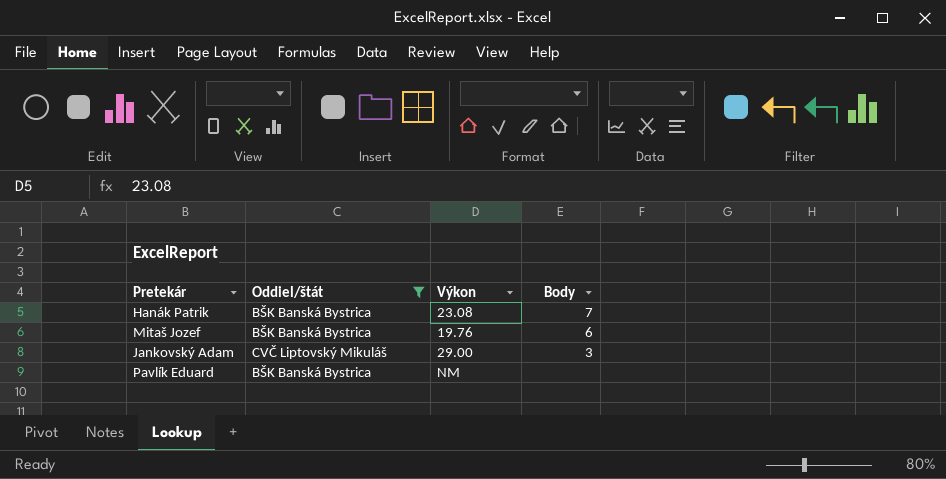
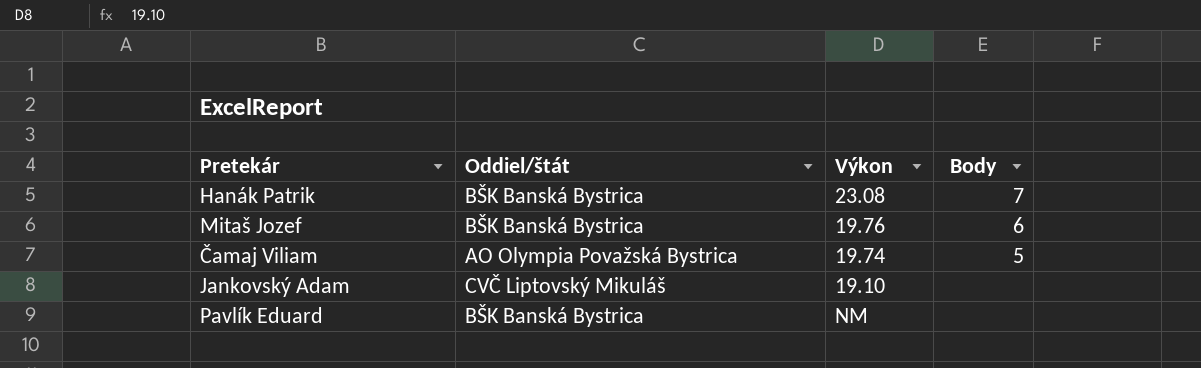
filter: Oddiel/štát != AO Olympia Považská Bystrica -> none
Jankovský Adam | Výkon: 29.00 -> 19.10
Jankovský Adam | Body: 3 -> none

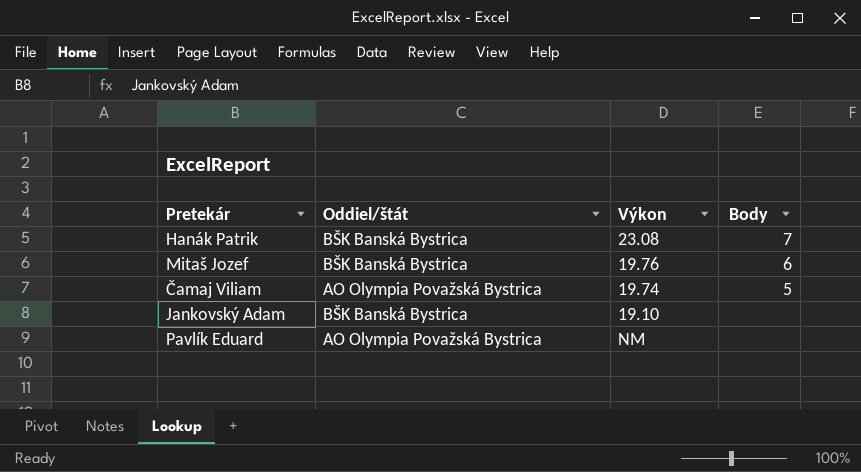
Jankovský Adam | Oddiel/štát: CVČ Liptovský Mikuláš -> BŠK Banská Bystrica
Pavlík Eduard | Oddiel/štát: BŠK Banská Bystrica -> AO Olympia Považská Bystrica

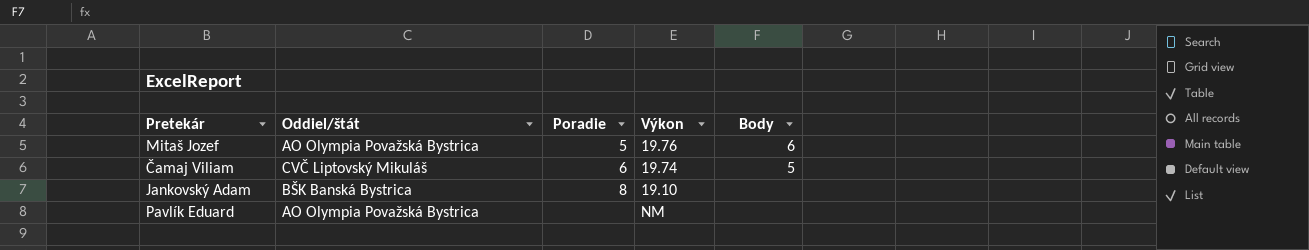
column Poradie | position: none -> 3
row Hanák Patrik: BŠK Banská Bystrica | 23.08 | 7 -> none
Mitaš Jozef | Oddiel/štát: BŠK Banská Bystrica -> AO Olympia Považská Bystrica
Čamaj Viliam | Oddiel/štát: AO Olympia Považská Bystrica -> CVČ Liptovský Mikuláš

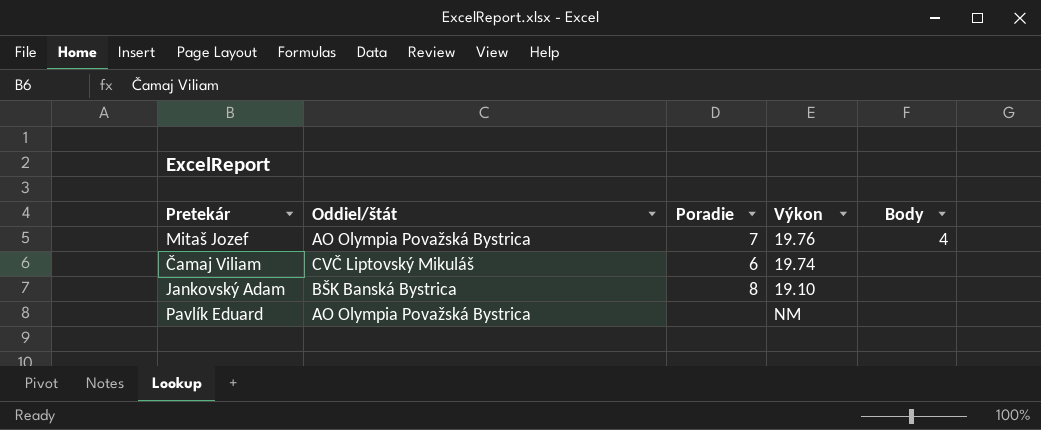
Mitaš Jozef | Poradie: 5 -> 7
Mitaš Jozef | Body: 6 -> 4
Čamaj Viliam | Body: 5 -> none

